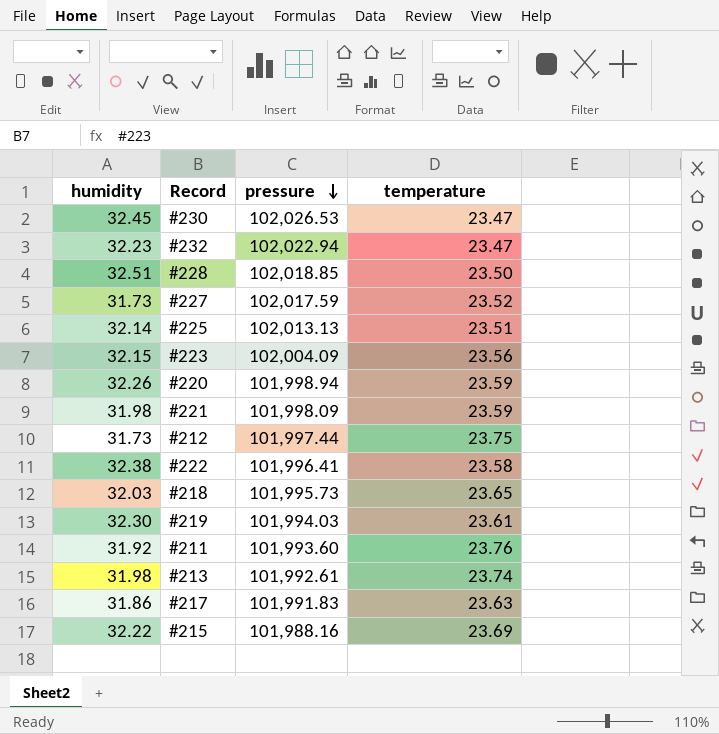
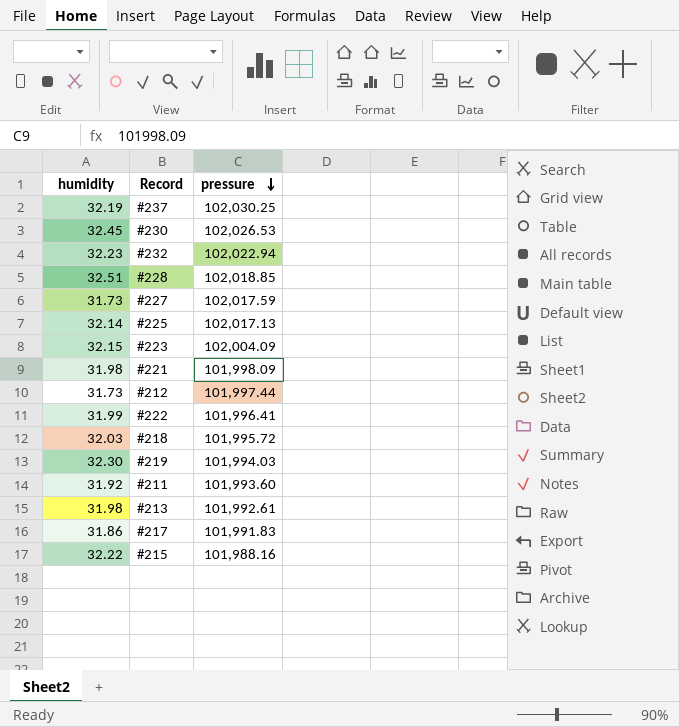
column temperature | position: 4 -> none
row #220: 32.26 | 101,998.94 | 23.59 -> none
row #237: none -> 32.19 | 102,030.25
#225 | pressure: 102,013.13 -> 102,017.13
#222 | humidity: 32.38 -> 31.99
#218 | pressure: 101,995.73 -> 101,995.72

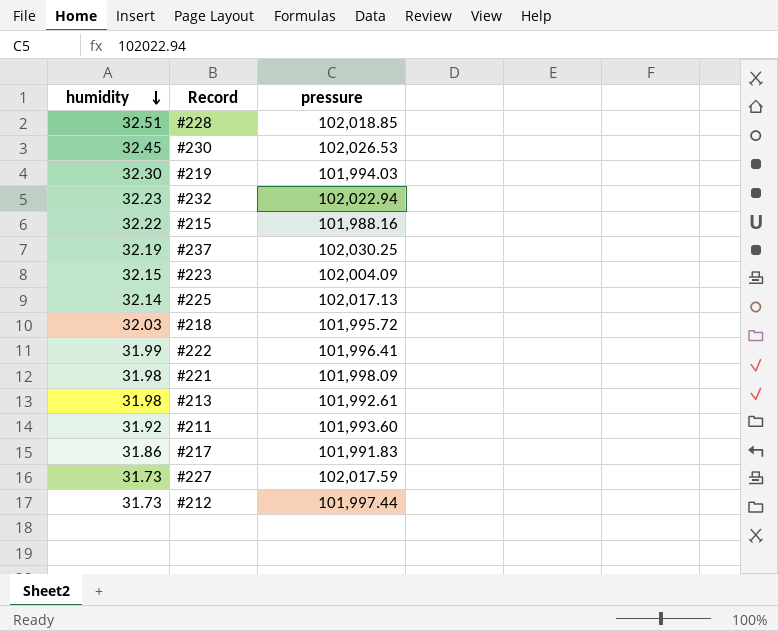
row order: pressure descending -> humidity descending

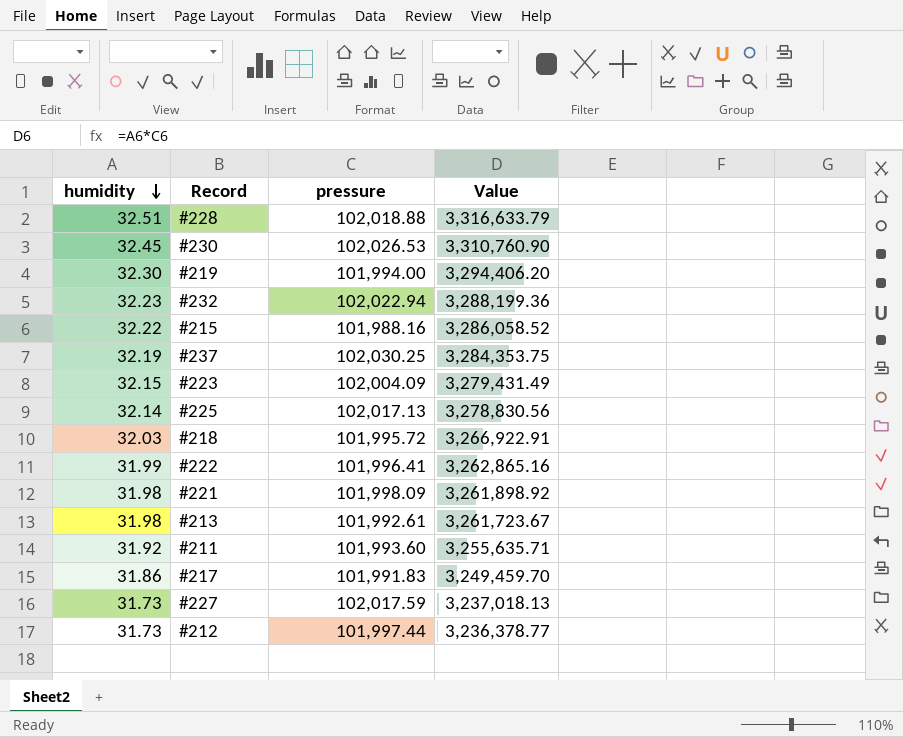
column Value | formula: none -> [humidity] * [pressure]
#228 | pressure: 102,018.85 -> 102,018.88
#219 | pressure: 101,994.03 -> 101,994.00

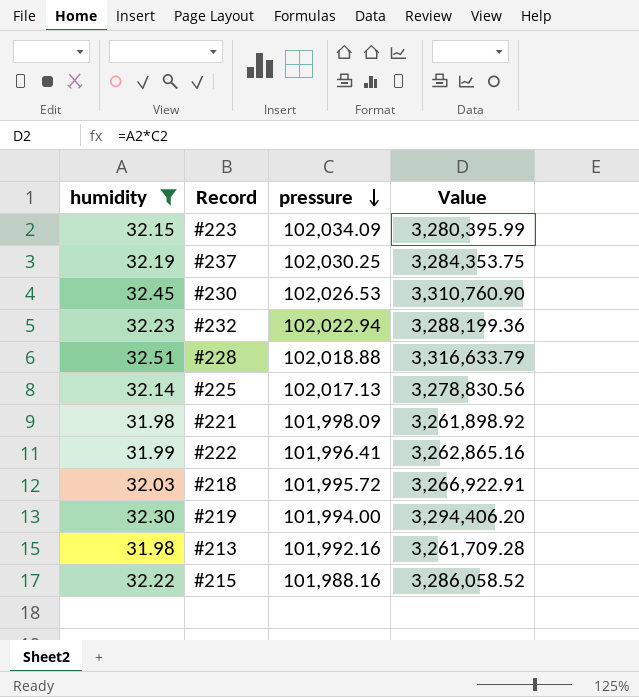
filter: none -> humidity >= 31.98
row order: humidity descending -> pressure descending
#223 | pressure: 102,004.09 -> 102,034.09
#223 | Value: 3,279,431.49 -> 3,280,395.99
#213 | pressure: 101,992.61 -> 101,992.16
#213 | Value: 3,261,723.67 -> 3,261,709.28

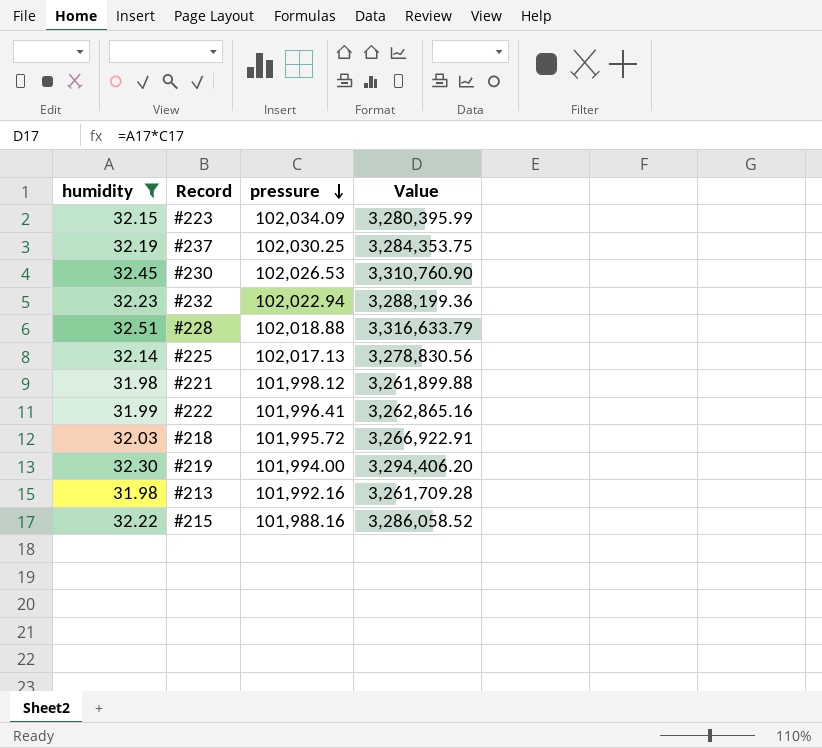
#221 | pressure: 101,998.09 -> 101,998.12
#221 | Value: 3,261,898.92 -> 3,261,899.88

